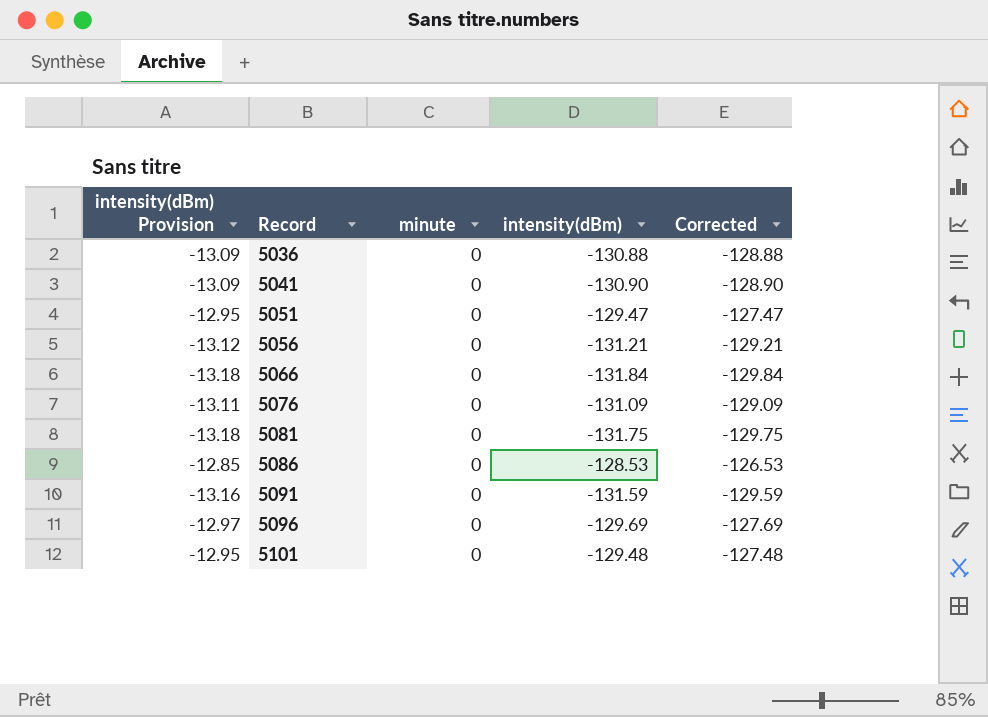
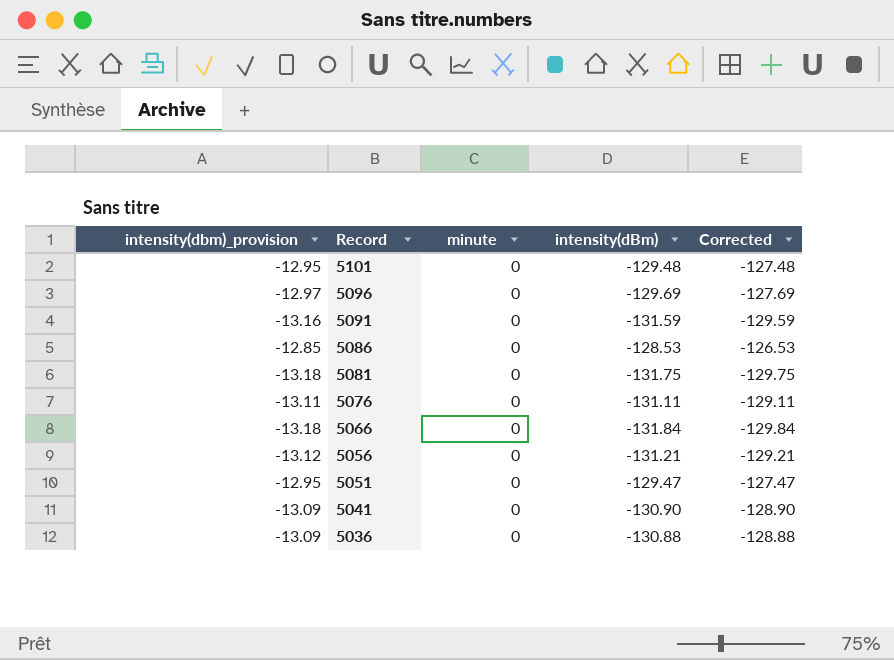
row order: Record ascending -> Record descending
column name: intensity(dBm) Provision -> intensity(dbm)_provision
5076 | intensity(dBm): -131.09 -> -131.11
5076 | Corrected: -129.09 -> -129.11

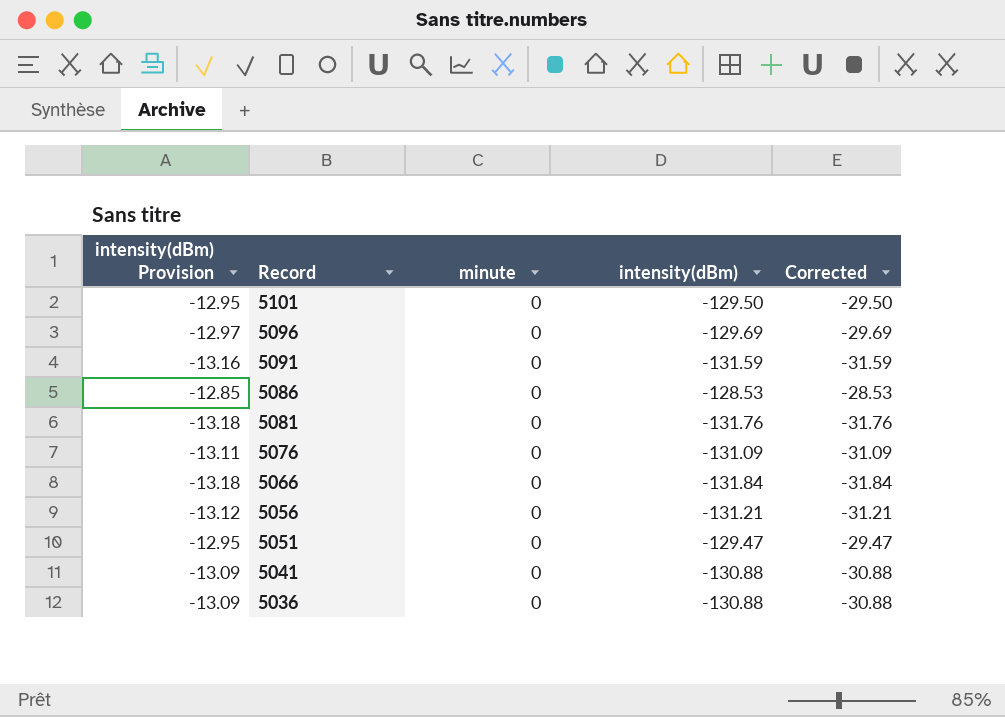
column name: intensity(dbm)_provision -> intensity(dBm) Provision
column Corrected | formula: [intensity(dBm)] + 2 -> [intensity(dBm)] + 100
5101 | intensity(dBm): -129.48 -> -129.50
5081 | intensity(dBm): -131.75 -> -131.76
5076 | intensity(dBm): -131.11 -> -131.09
5041 | intensity(dBm): -130.90 -> -130.88

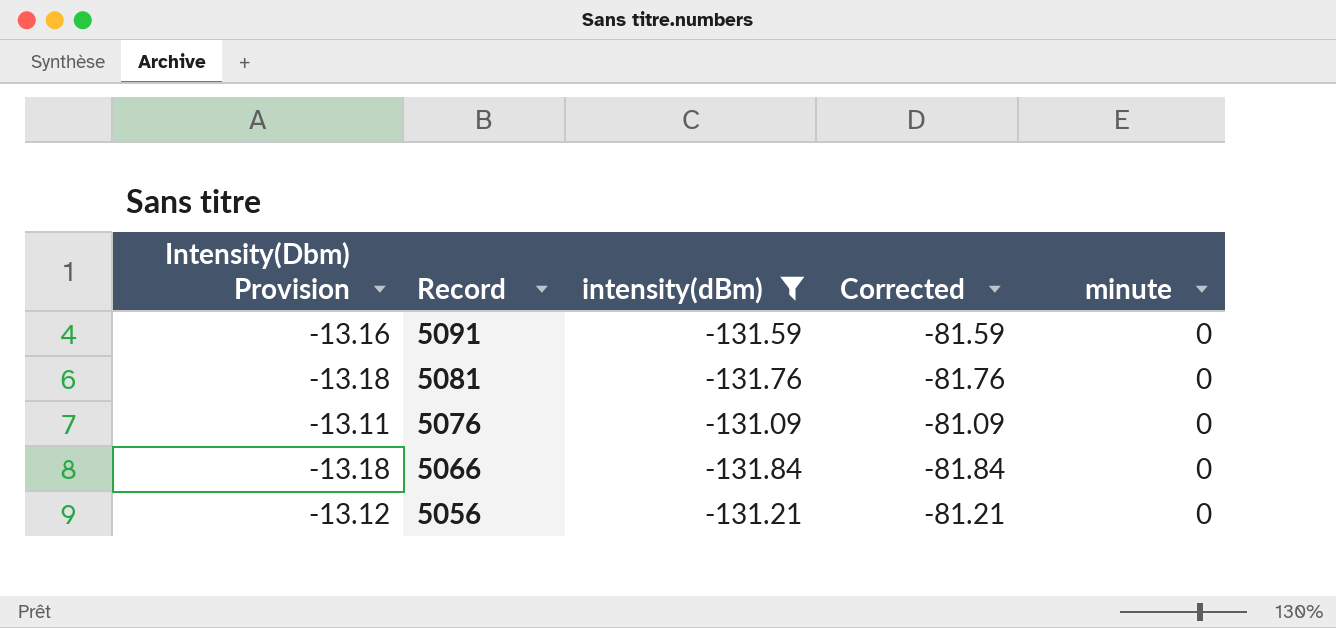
filter: none -> intensity(dBm) <= -131.09
column name: intensity(dBm) Provision -> Intensity(Dbm) Provision
column Corrected | formula: [intensity(dBm)] + 100 -> [intensity(dBm)] + 50
column minute | position: 3 -> 5

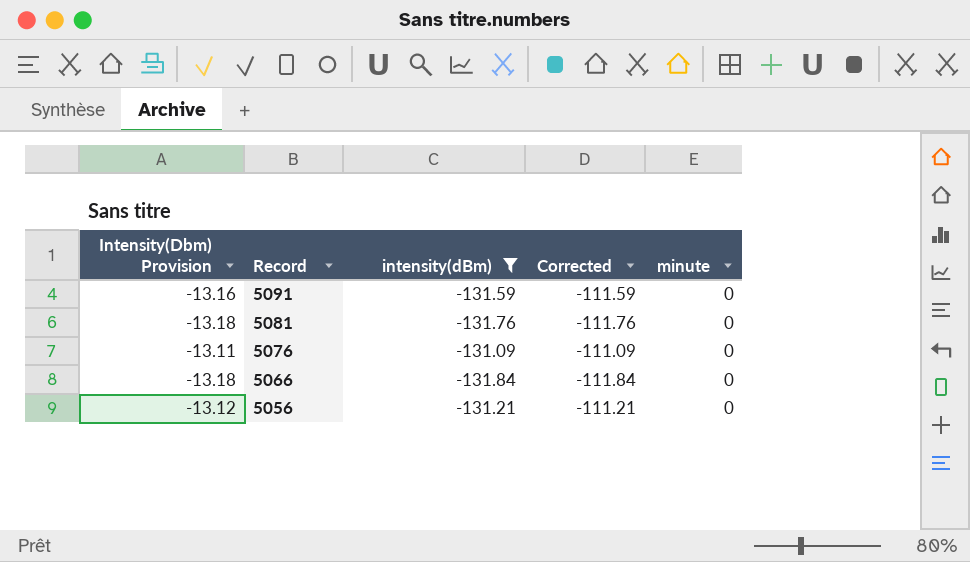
column Corrected | formula: [intensity(dBm)] + 50 -> [intensity(dBm)] + 20

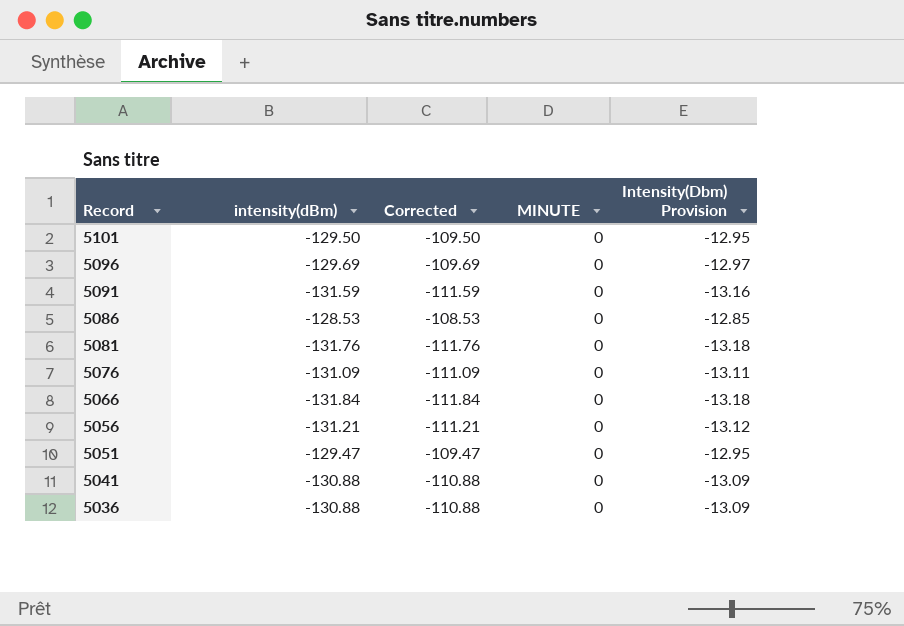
filter: intensity(dBm) <= -131.09 -> none
column name: minute -> MINUTE
column Intensity(Dbm) Provision | position: 1 -> 5

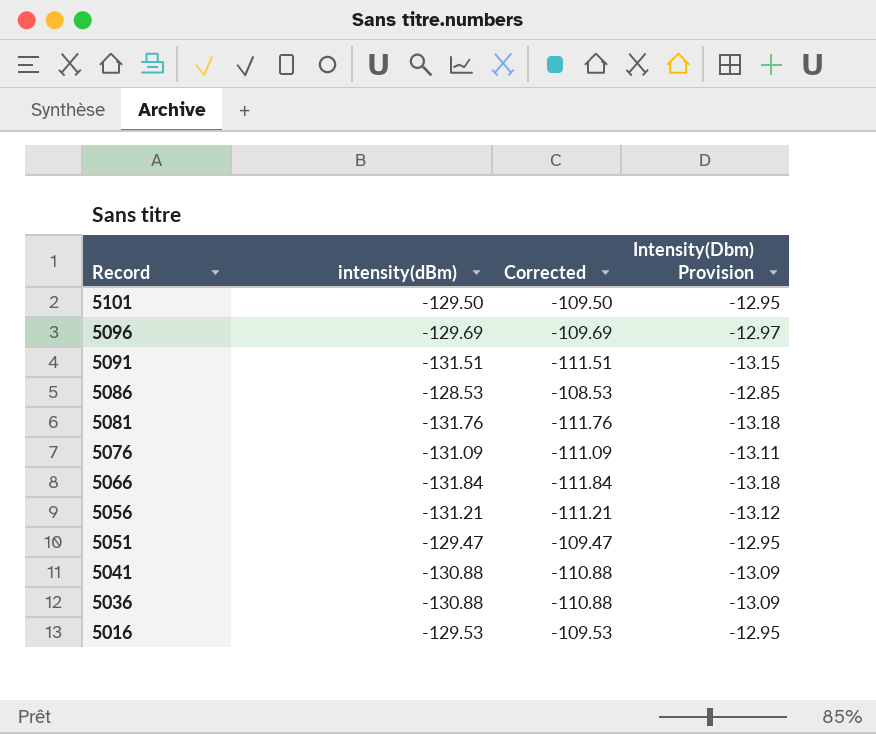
column MINUTE | position: 4 -> none
5091 | intensity(dBm): -131.59 -> -131.51
5091 | Corrected: -111.59 -> -111.51
5091 | Intensity(Dbm) Provision: -13.16 -> -13.15
row 5016: none -> -129.53 | -109.53 | -12.95

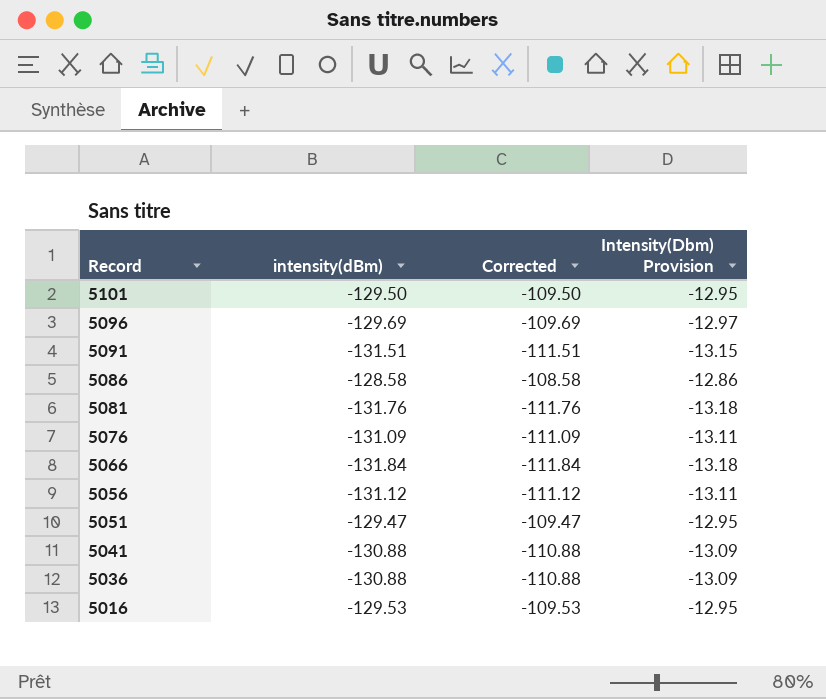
5086 | intensity(dBm): -128.53 -> -128.58
5086 | Corrected: -108.53 -> -108.58
5086 | Intensity(Dbm) Provision: -12.85 -> -12.86
5056 | intensity(dBm): -131.21 -> -131.12
5056 | Corrected: -111.21 -> -111.12
5056 | Intensity(Dbm) Provision: -13.12 -> -13.11

